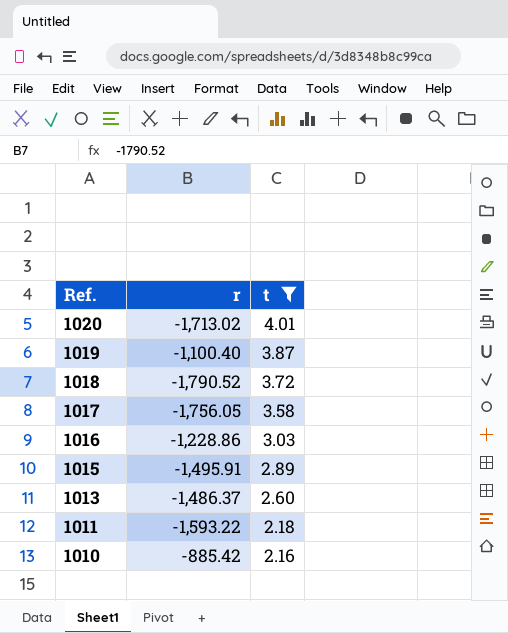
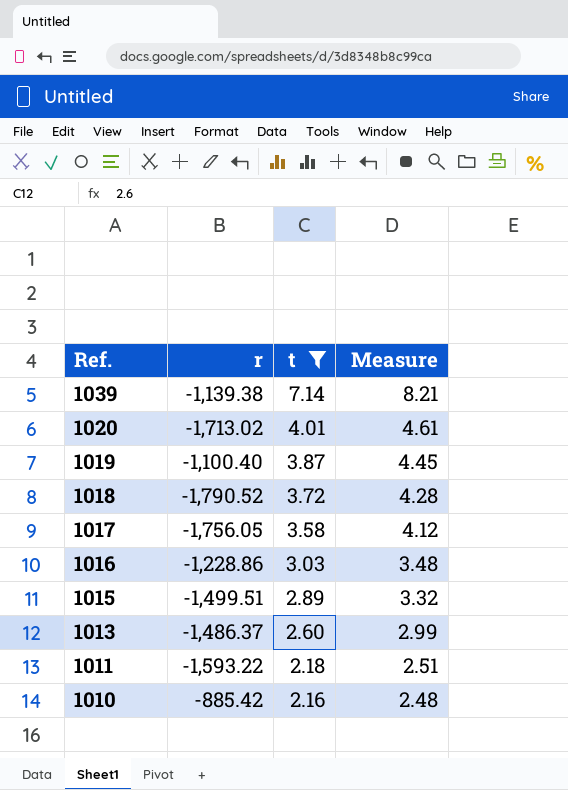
column Measure | formula: none -> [t] * 1.15
row 1039: none -> -1,139.38 | 7.14 | 8.21
1015 | r: -1,495.91 -> -1,499.51

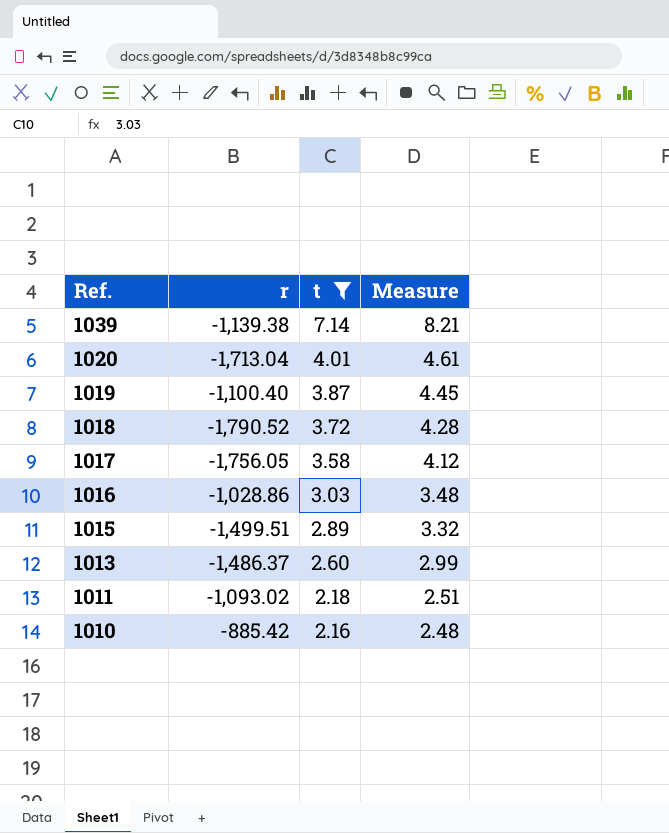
1020 | r: -1,713.02 -> -1,713.04
1016 | r: -1,228.86 -> -1,028.86
1011 | r: -1,593.22 -> -1,093.02

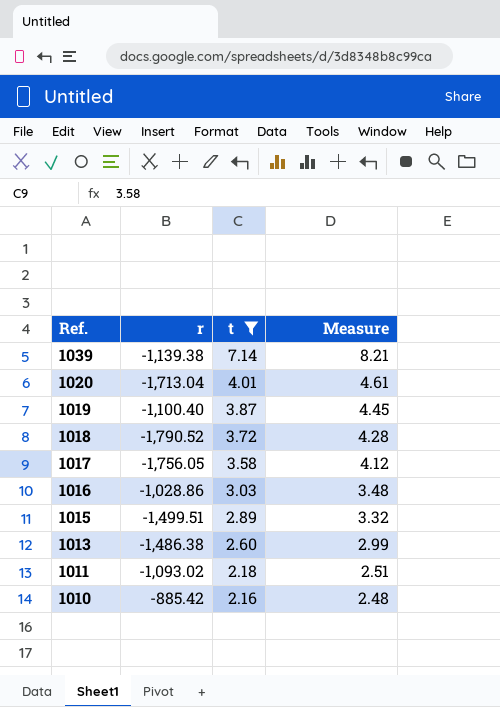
1013 | r: -1,486.37 -> -1,486.38

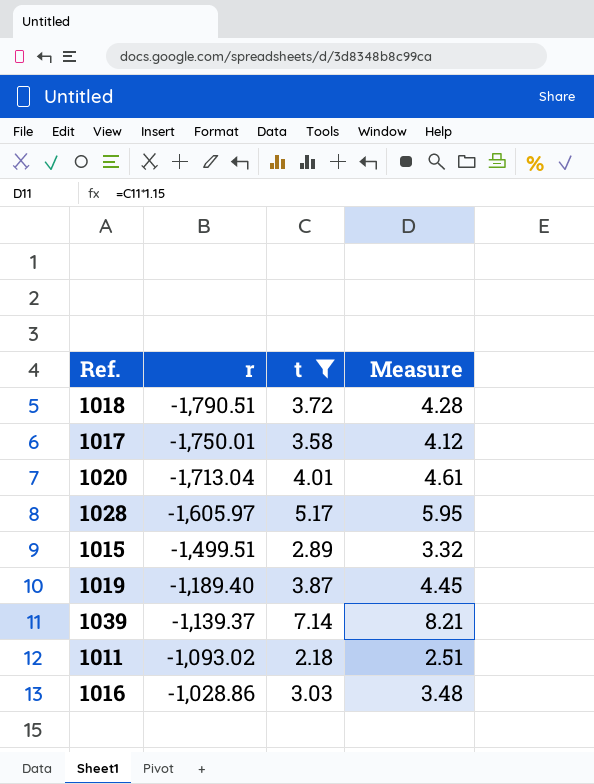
row order: Ref. descending -> r ascending
row 1013: -1,486.38 | 2.60 | 2.99 -> none
row 1010: -885.42 | 2.16 | 2.48 -> none
1018 | r: -1,790.52 -> -1,790.51
1017 | r: -1,756.05 -> -1,750.01
row 1028: none -> -1,605.97 | 5.17 | 5.95
1019 | r: -1,100.40 -> -1,189.40
1039 | r: -1,139.38 -> -1,139.37

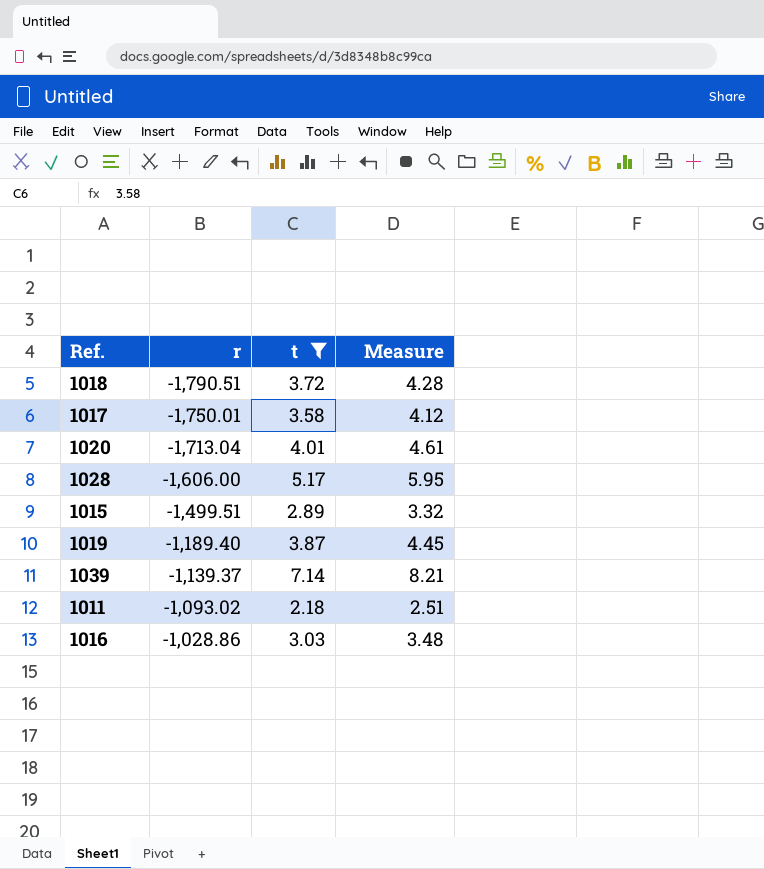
1028 | r: -1,605.97 -> -1,606.00

